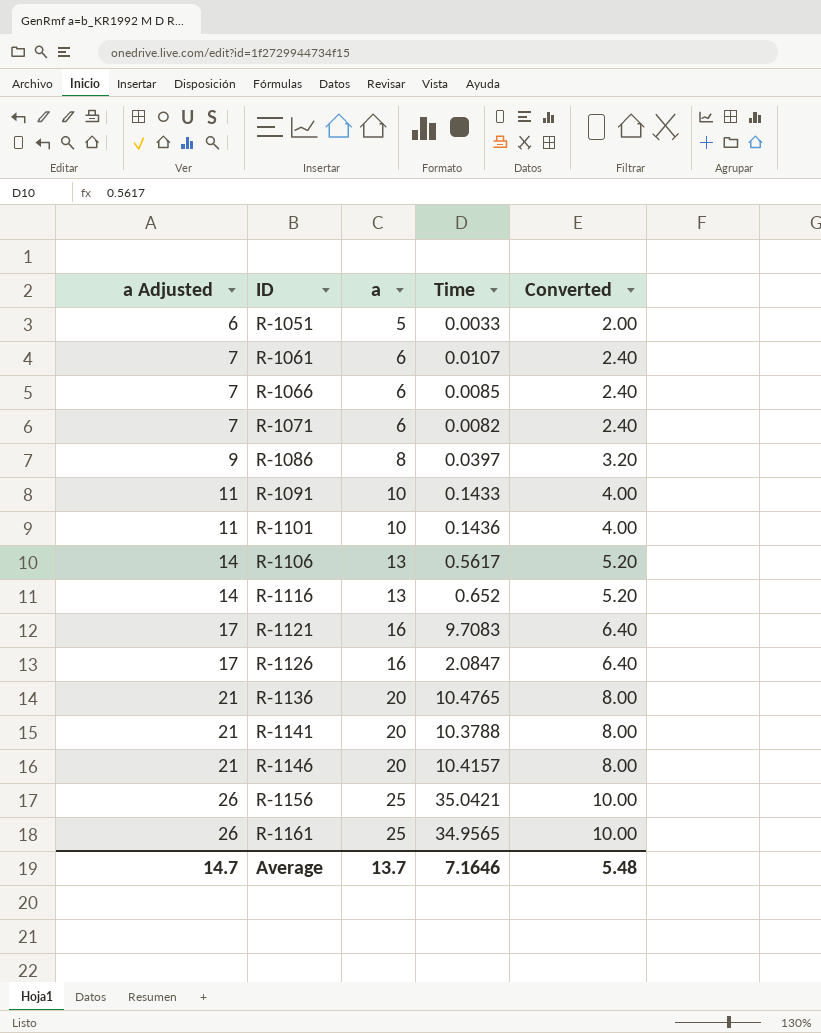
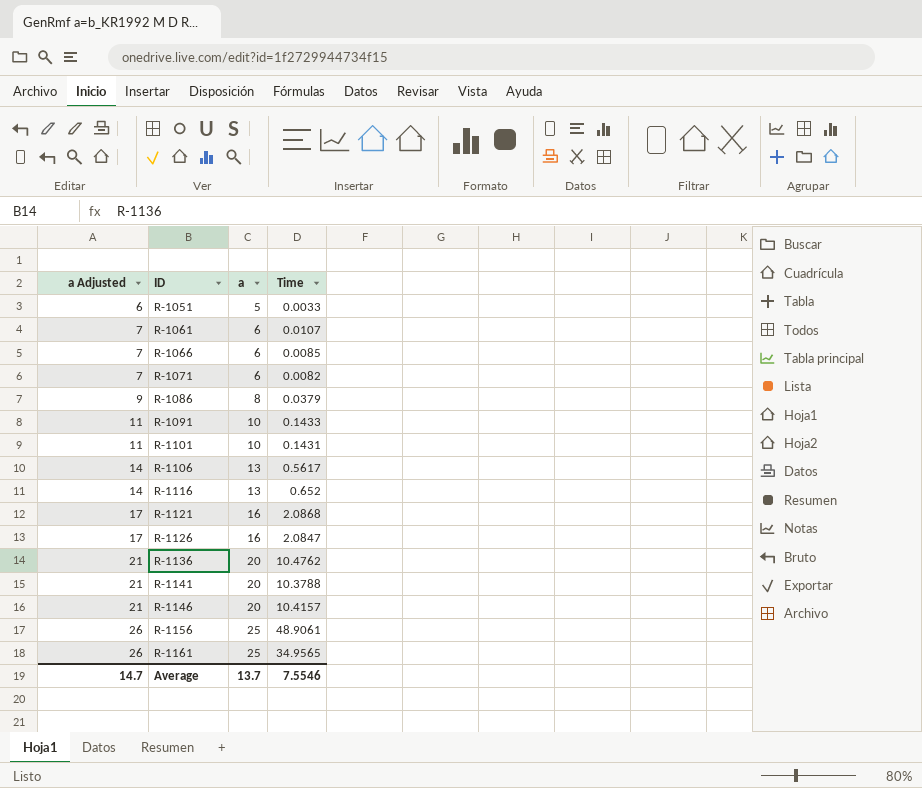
column Converted | formula: [a] * 0.4 -> none
R-1086 | Time: 0.0397 -> 0.0379
R-1101 | Time: 0.1436 -> 0.1431
R-1121 | Time: 9.7083 -> 2.0868
R-1136 | Time: 10.4765 -> 10.4762
R-1156 | Time: 35.0421 -> 48.9061
Average | Time: 7.1646 -> 7.5546

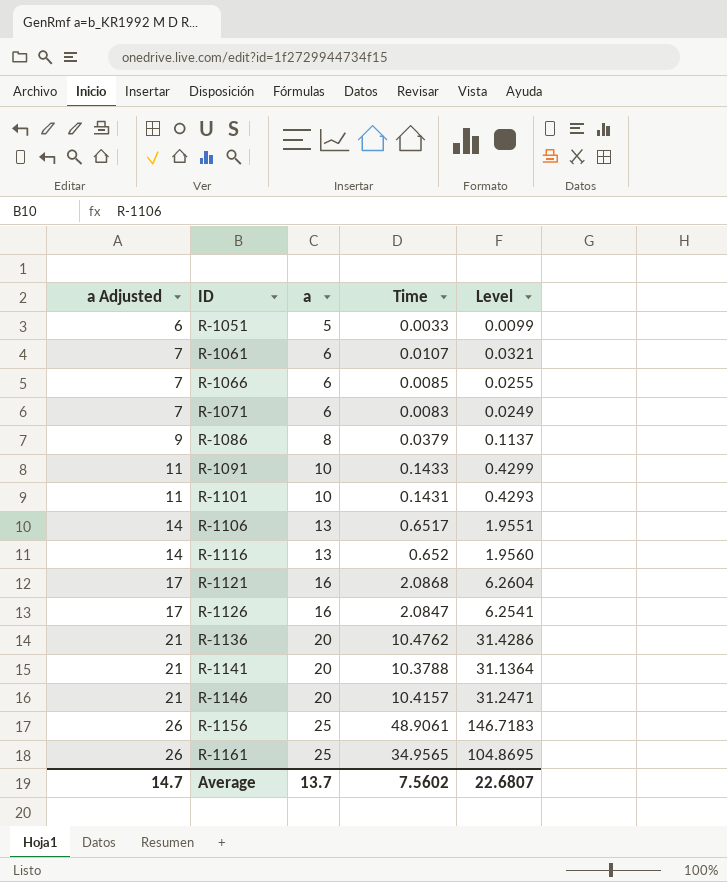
column Level | formula: none -> [Time] * 3
R-1071 | Time: 0.0082 -> 0.0083
R-1106 | Time: 0.5617 -> 0.6517
Average | Time: 7.5546 -> 7.5602

